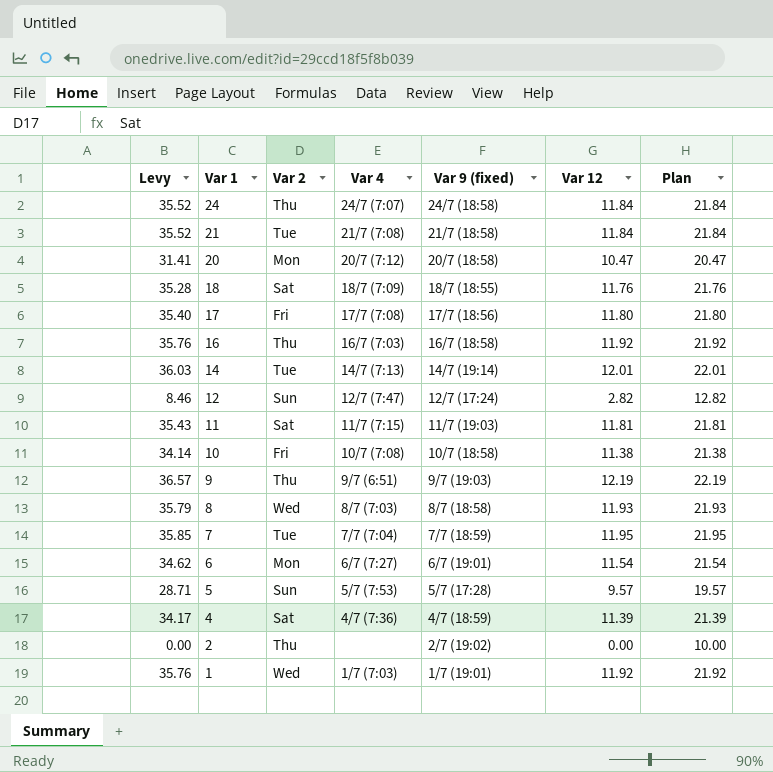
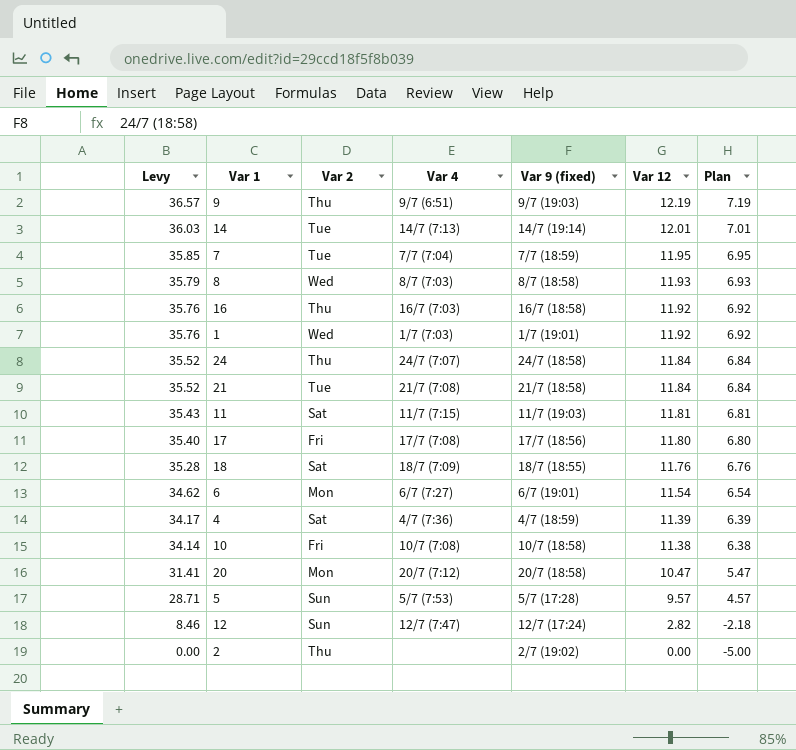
row order: Var 1 descending -> Levy descending
column Plan | formula: [Var 12] + 10 -> [Var 12] - 5

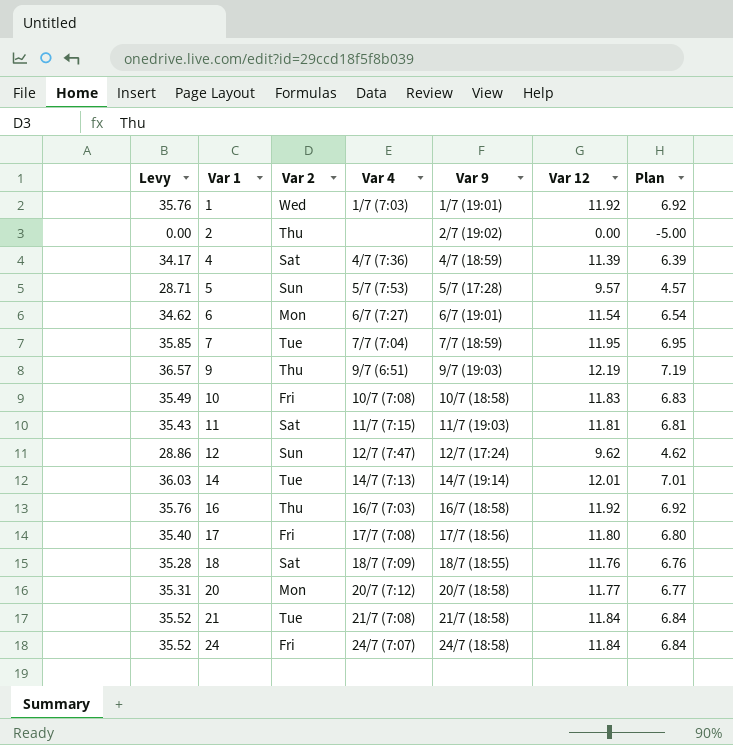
row order: Levy descending -> Var 1 ascending
column name: Var 9 (fixed) -> Var 9
row 8: 35.79 | Wed | 8/7 (7:03) | 8/7 (18:58) | 11.93 | 6.93 -> none
10 | Levy: 34.14 -> 35.49
10 | Var 12: 11.38 -> 11.83
10 | Plan: 6.38 -> 6.83
12 | Levy: 8.46 -> 28.86
12 | Var 12: 2.82 -> 9.62
12 | Plan: -2.18 -> 4.62
20 | Levy: 31.41 -> 35.31
20 | Var 12: 10.47 -> 11.77
20 | Plan: 5.47 -> 6.77
24 | Var 2: Thu -> Fri

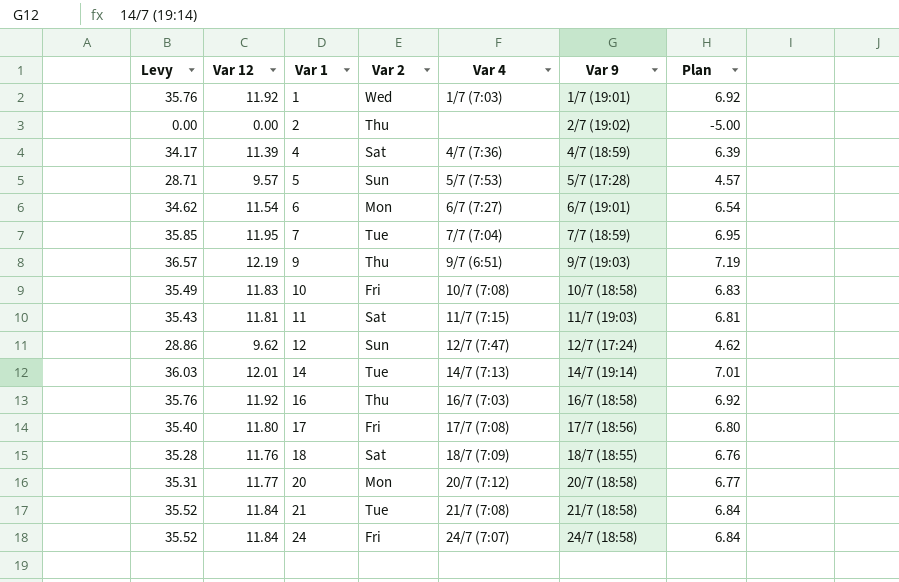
column Var 12 | position: 6 -> 2

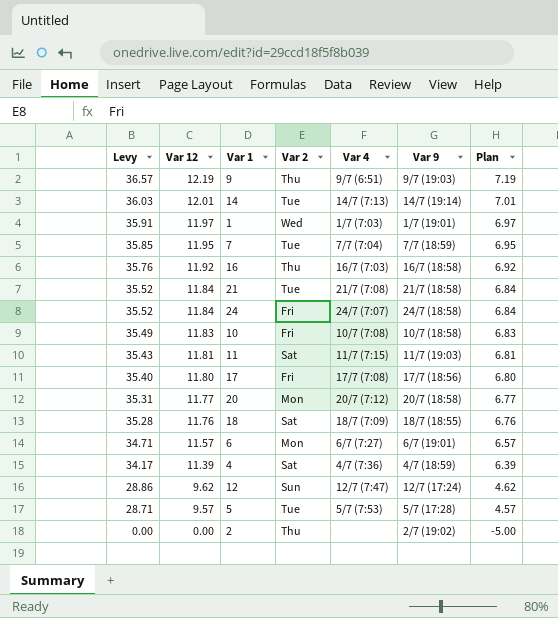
row order: Var 1 ascending -> Levy descending
1 | Levy: 35.76 -> 35.91
1 | Var 12: 11.92 -> 11.97
1 | Plan: 6.92 -> 6.97
6 | Levy: 34.62 -> 34.71
6 | Var 12: 11.54 -> 11.57
6 | Plan: 6.54 -> 6.57
5 | Var 2: Sun -> Tue

